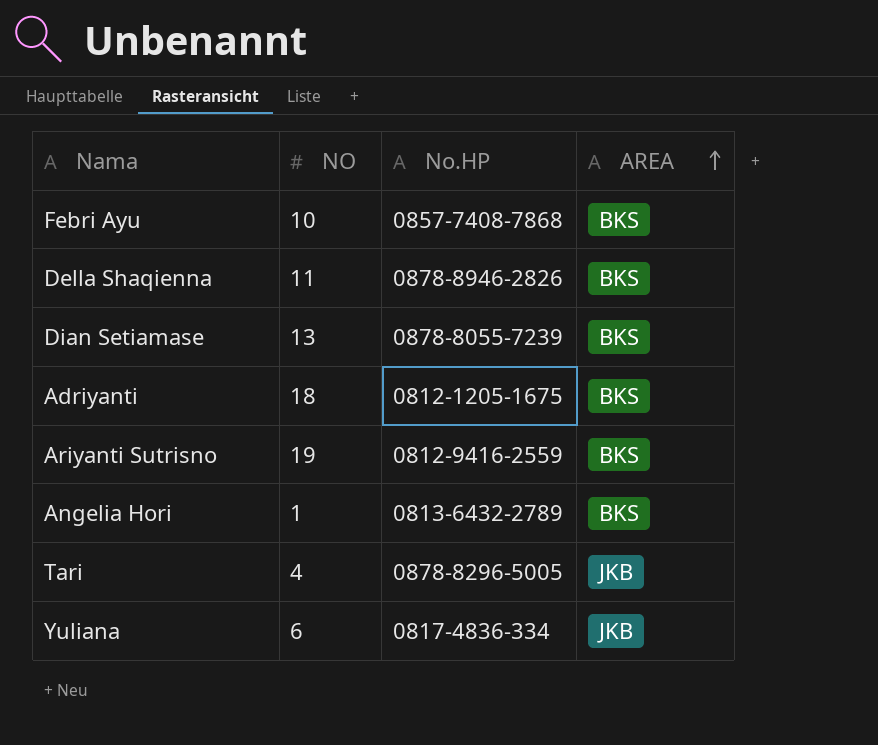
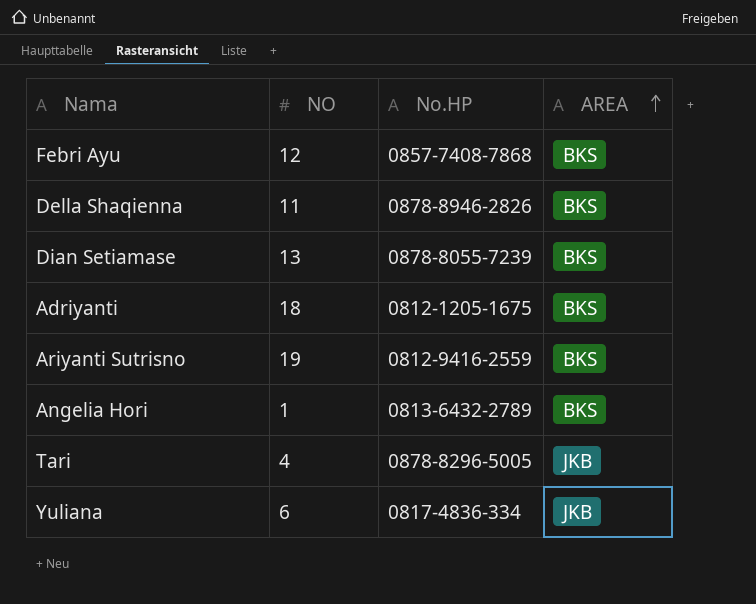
Febri Ayu | NO: 10 -> 12

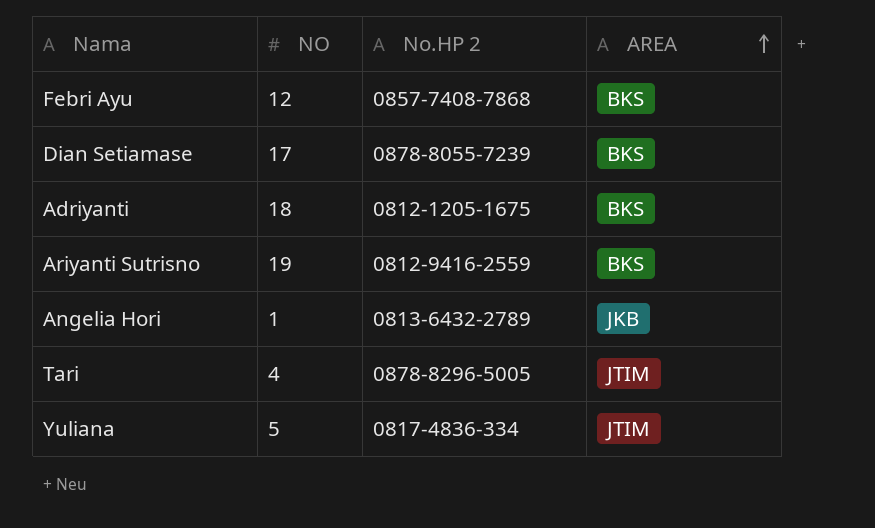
column name: No.HP -> No.HP 2
row Della Shaqienna: 11 | 0878-8946-2826 | BKS -> none
Dian Setiamase | NO: 13 -> 17
Angelia Hori | AREA: BKS -> JKB
Tari | AREA: JKB -> JTIM
Yuliana | NO: 6 -> 5
Yuliana | AREA: JKB -> JTIM

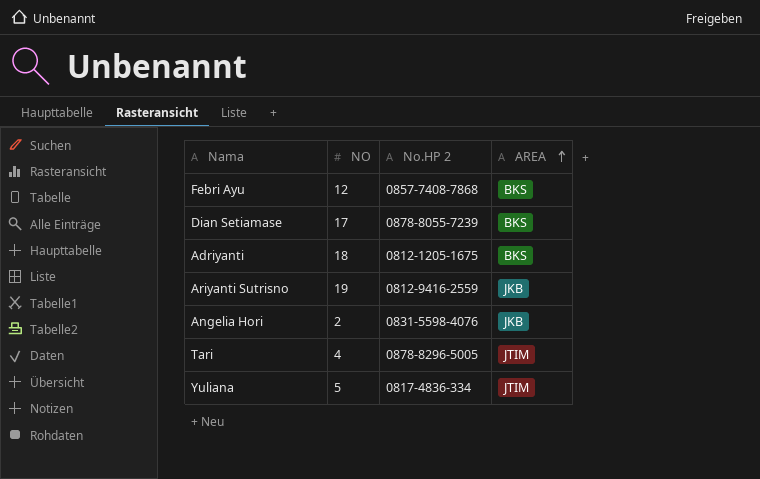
Ariyanti Sutrisno | AREA: BKS -> JKB
Angelia Hori | NO: 1 -> 2
Angelia Hori | No.HP 2: 0813-6432-2789 -> 0831-5598-4076

